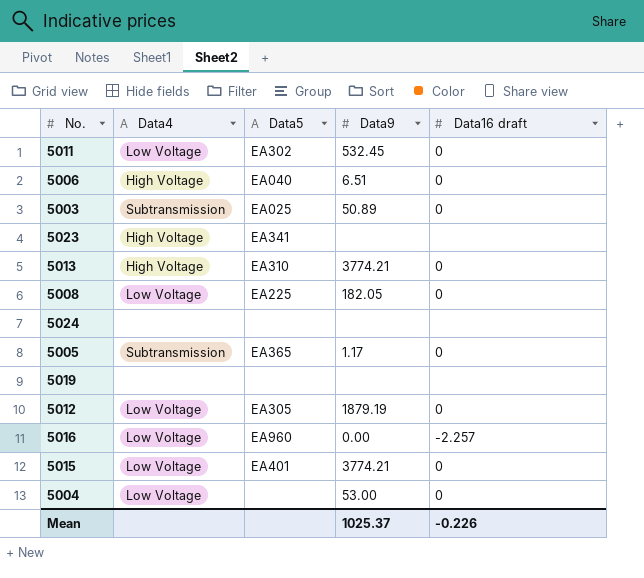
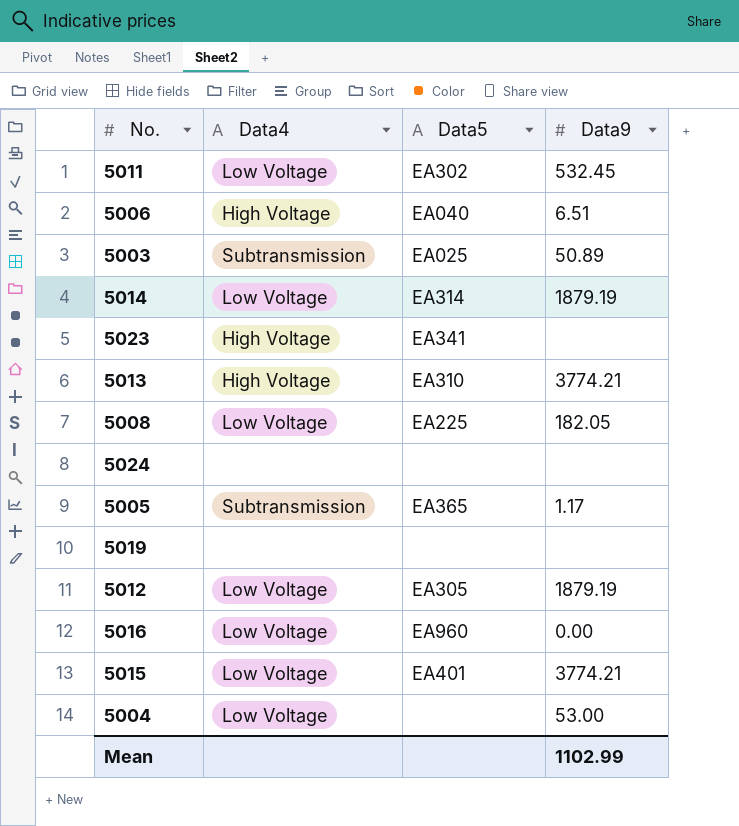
column Data16 draft | position: 5 -> none
row 5014: none -> Low Voltage | EA314 | 1879.19
Mean | Data9: 1025.37 -> 1102.99

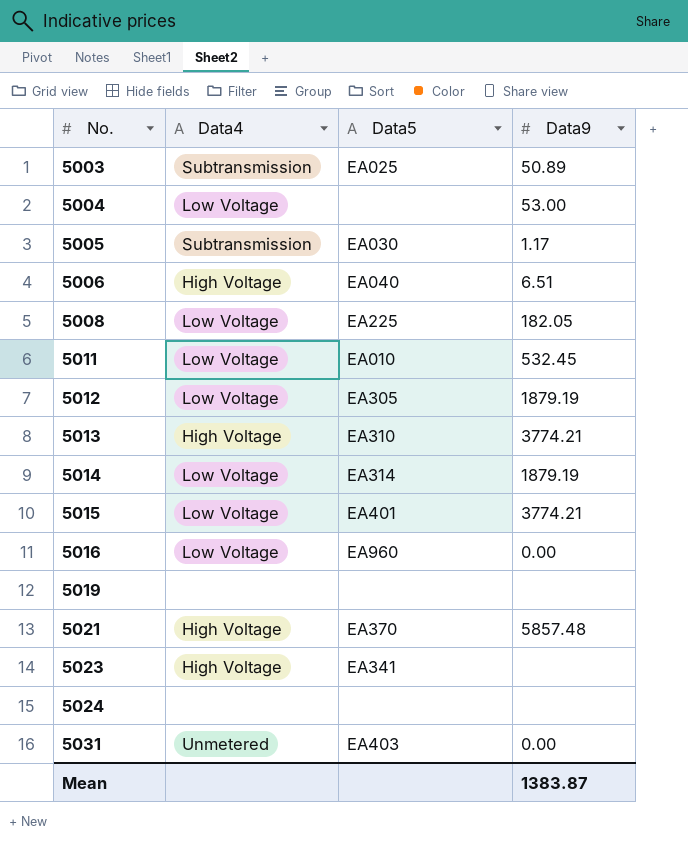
row order: none -> No. ascending
5005 | Data5: EA365 -> EA030
5011 | Data5: EA302 -> EA010
row 5021: none -> High Voltage | EA370 | 5857.48
row 5031: none -> Unmetered | EA403 | 0.00
Mean | Data9: 1102.99 -> 1383.87

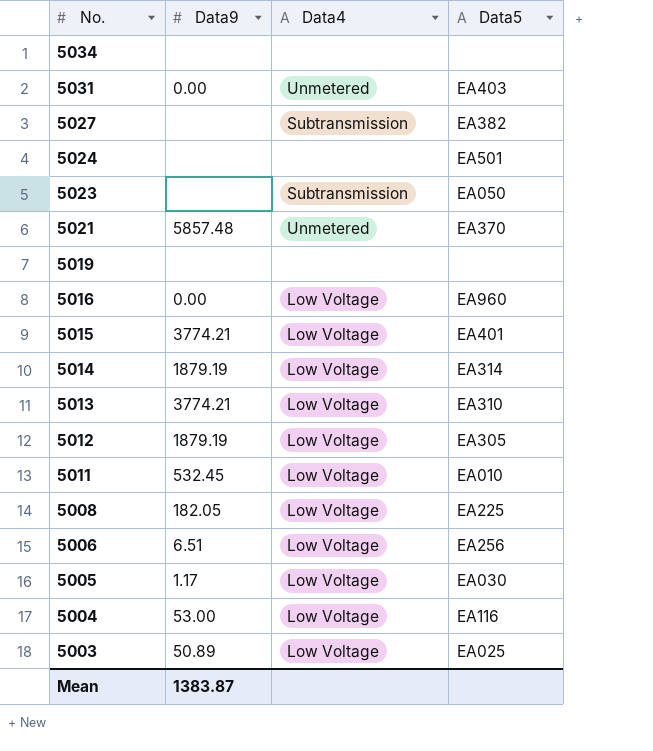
row order: No. ascending -> No. descending
column Data9 | position: 4 -> 2
row 5034: none -> none | none | none
row 5027: none -> none | Subtransmission | EA382
5024 | Data5: none -> EA501
5023 | Data4: High Voltage -> Subtransmission
5023 | Data5: EA341 -> EA050
5021 | Data4: High Voltage -> Unmetered
5013 | Data4: High Voltage -> Low Voltage
5006 | Data4: High Voltage -> Low Voltage
5006 | Data5: EA040 -> EA256
5005 | Data4: Subtransmission -> Low Voltage
5004 | Data5: none -> EA116
5003 | Data4: Subtransmission -> Low Voltage

